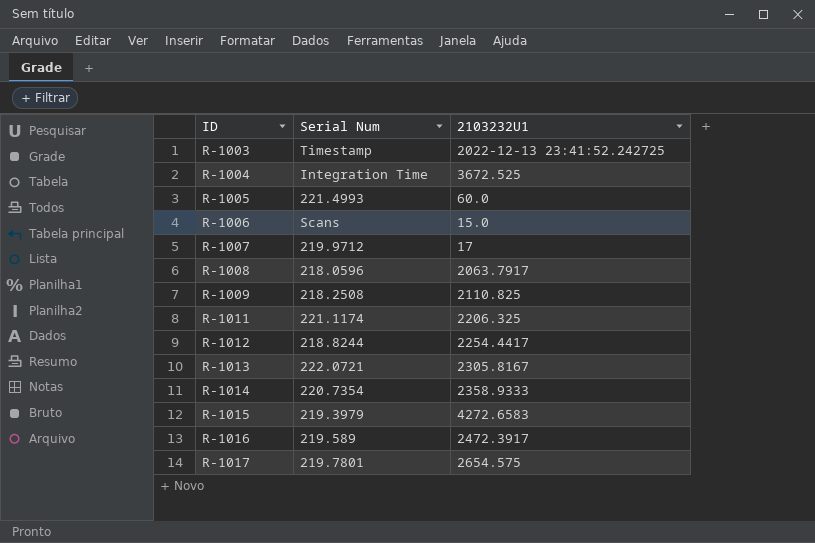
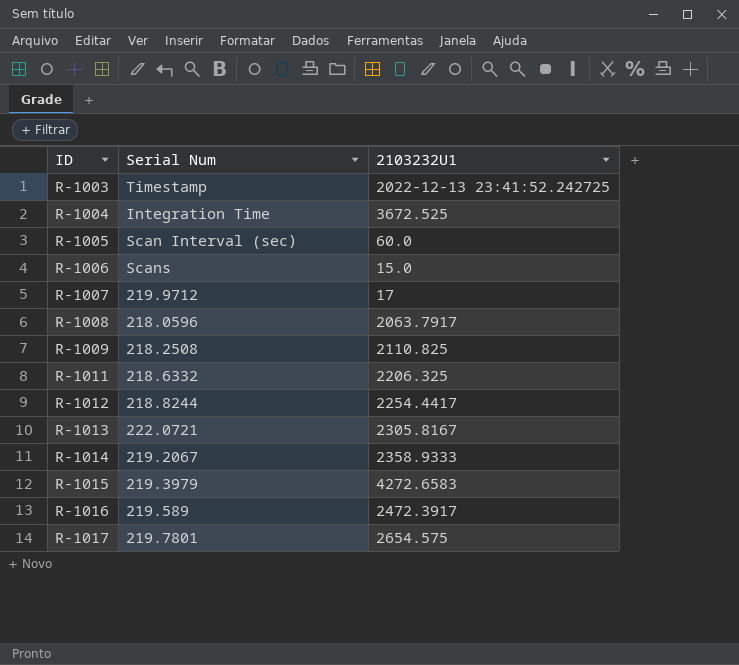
R-1005 | Serial Num: 221.4993 -> Scan Interval (sec)
R-1011 | Serial Num: 221.1174 -> 218.6332
R-1014 | Serial Num: 220.7354 -> 219.2067

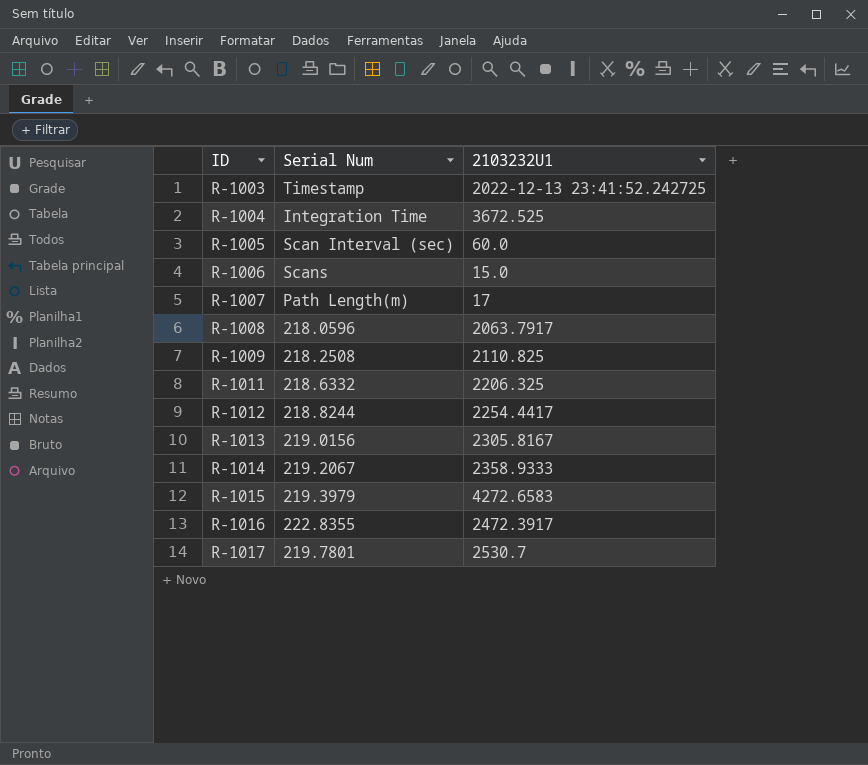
R-1007 | Serial Num: 219.9712 -> Path Length(m)
R-1013 | Serial Num: 222.0721 -> 219.0156
R-1016 | Serial Num: 219.589 -> 222.8355
R-1017 | 2103232U1: 2654.575 -> 2530.7

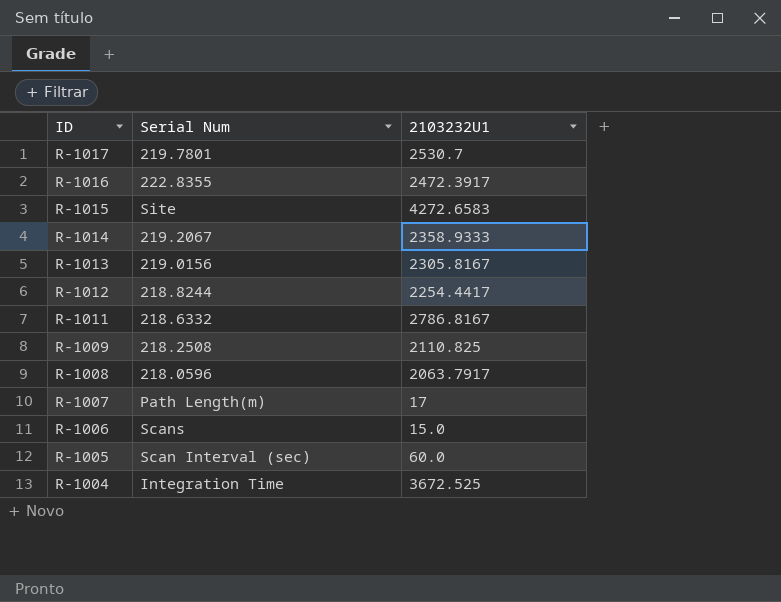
row order: ID ascending -> ID descending
row R-1003: Timestamp | 2022-12-13 23:41:52.242725 -> none
R-1015 | Serial Num: 219.3979 -> Site
R-1011 | 2103232U1: 2206.325 -> 2786.8167

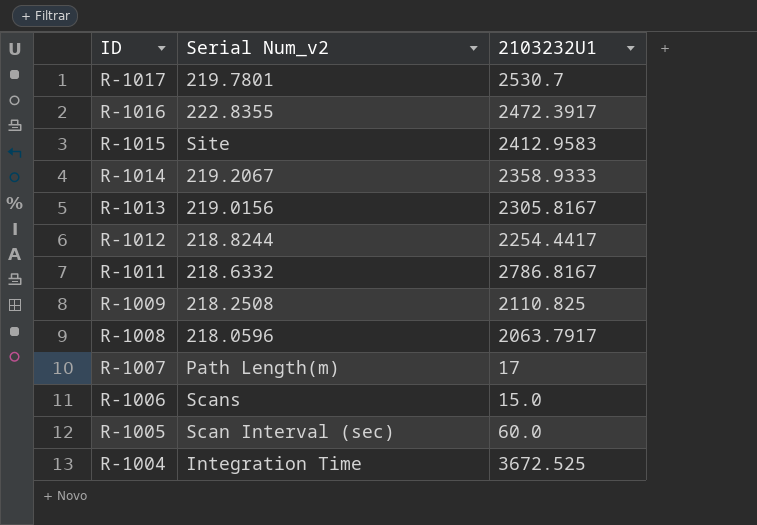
column name: Serial Num -> Serial Num_v2
R-1015 | 2103232U1: 4272.6583 -> 2412.9583

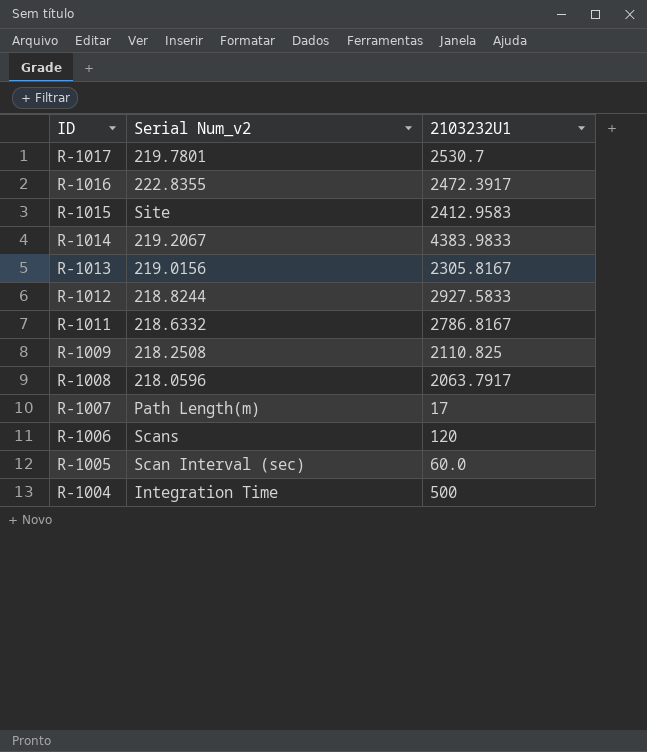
R-1014 | 2103232U1: 2358.9333 -> 4383.9833
R-1012 | 2103232U1: 2254.4417 -> 2927.5833
R-1006 | 2103232U1: 15.0 -> 120
R-1004 | 2103232U1: 3672.525 -> 500

